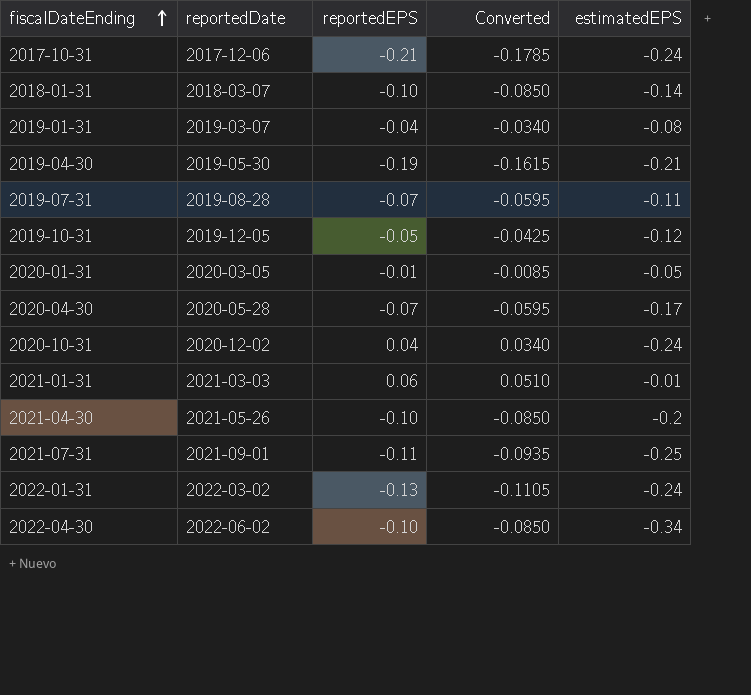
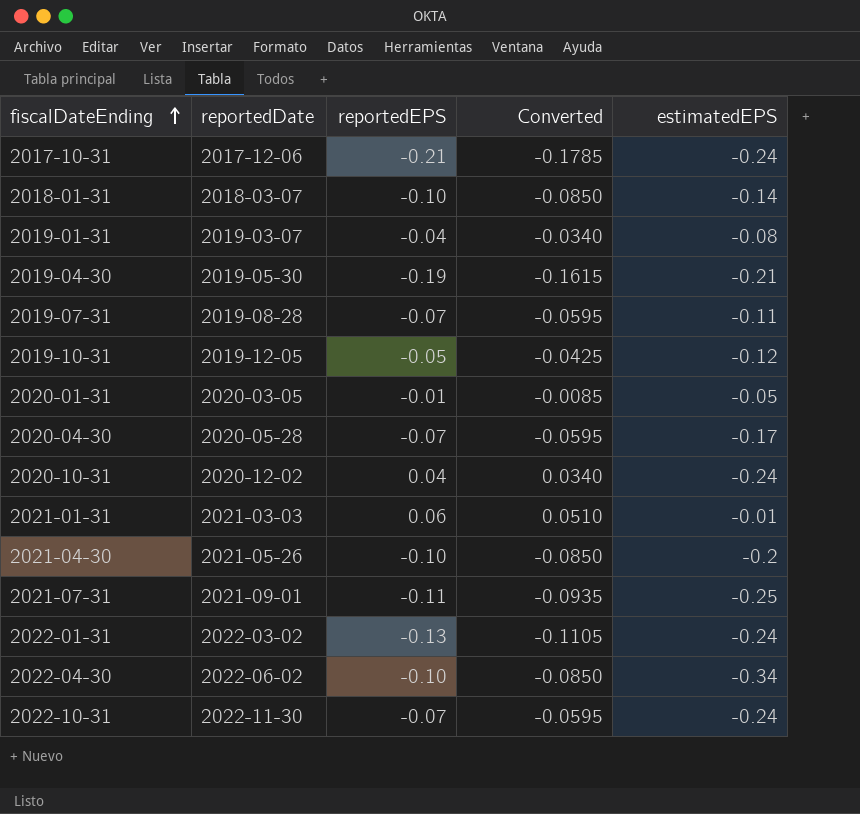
row 2022-10-31: none -> 2022-11-30 | -0.07 | -0.0595 | -0.24

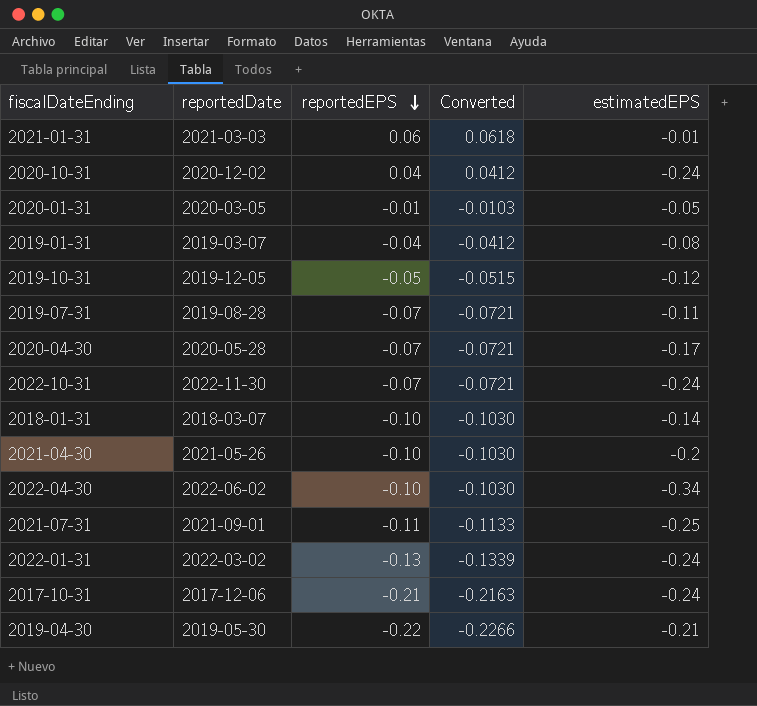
row order: fiscalDateEnding ascending -> reportedEPS descending
column Converted | formula: [reportedEPS] * 0.85 -> [reportedEPS] * 1.03
2019-04-30 | reportedEPS: -0.19 -> -0.22

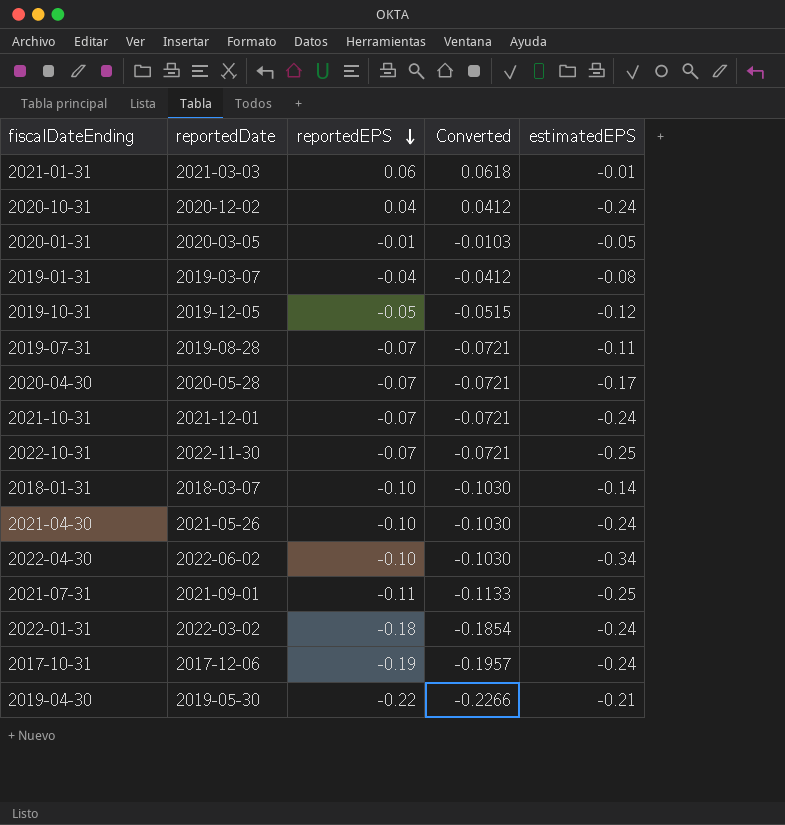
row 2021-10-31: none -> 2021-12-01 | -0.07 | -0.0721 | -0.24
2022-10-31 | estimatedEPS: -0.24 -> -0.25
2021-04-30 | estimatedEPS: -0.2 -> -0.24
2022-01-31 | reportedEPS: -0.13 -> -0.18
2022-01-31 | Converted: -0.1339 -> -0.1854
2017-10-31 | reportedEPS: -0.21 -> -0.19
2017-10-31 | Converted: -0.2163 -> -0.1957

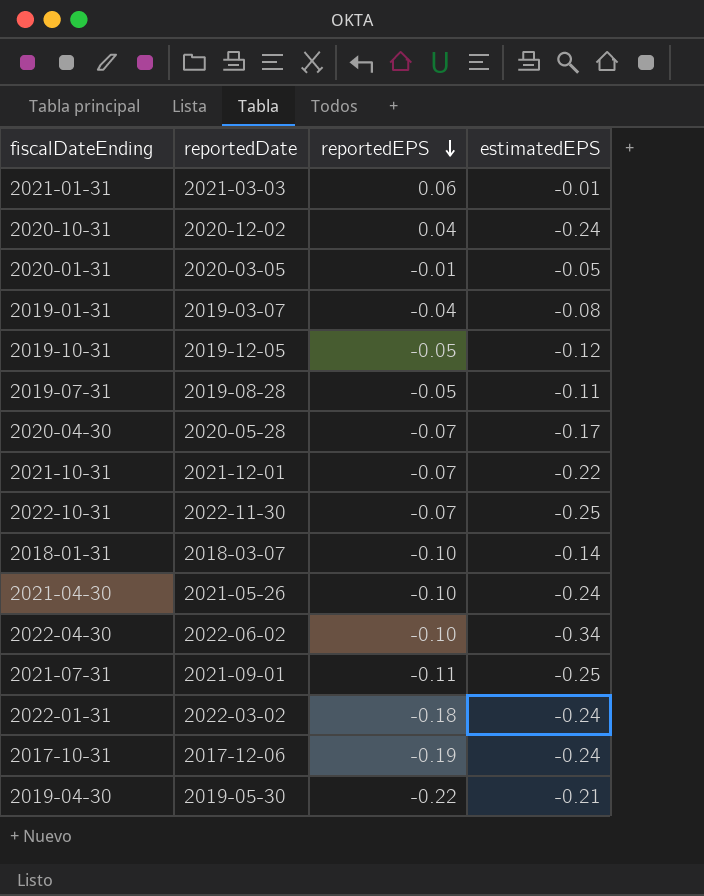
column Converted | formula: [reportedEPS] * 1.03 -> none
2019-07-31 | reportedEPS: -0.07 -> -0.05
2021-10-31 | estimatedEPS: -0.24 -> -0.22

